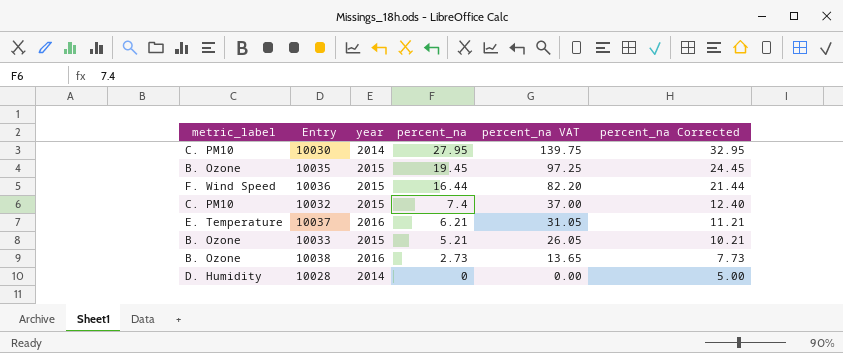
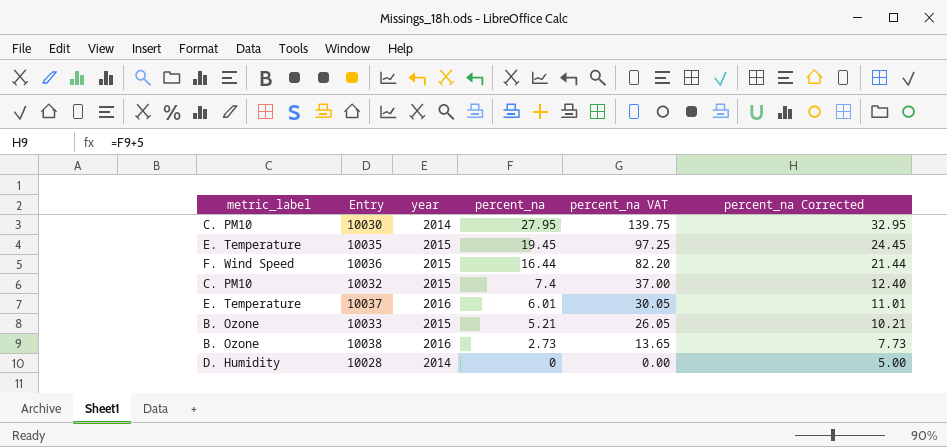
10035 | metric_label: B. Ozone -> E. Temperature
10037 | percent_na: 6.21 -> 6.01
10037 | percent_na VAT: 31.05 -> 30.05
10037 | percent_na Corrected: 11.21 -> 11.01

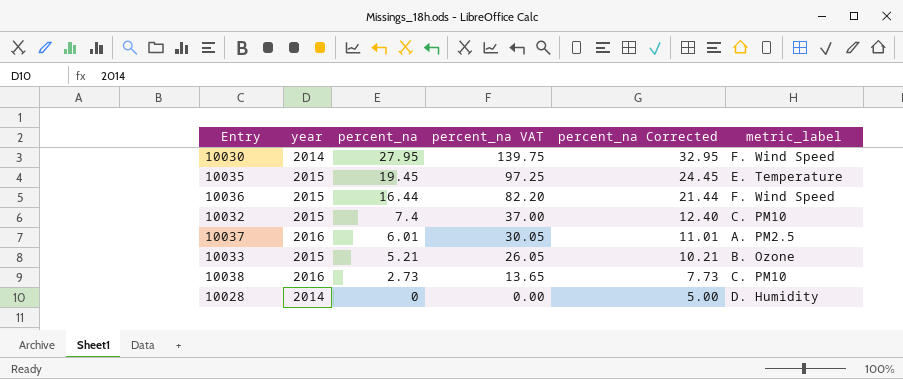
column metric_label | position: 1 -> 6
10030 | metric_label: C. PM10 -> F. Wind Speed
10037 | metric_label: E. Temperature -> A. PM2.5
10038 | metric_label: B. Ozone -> C. PM10

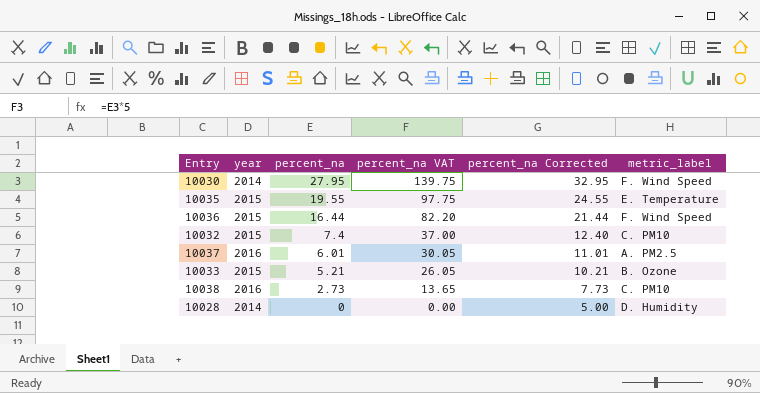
10035 | percent_na: 19.45 -> 19.55
10035 | percent_na VAT: 97.25 -> 97.75
10035 | percent_na Corrected: 24.45 -> 24.55

